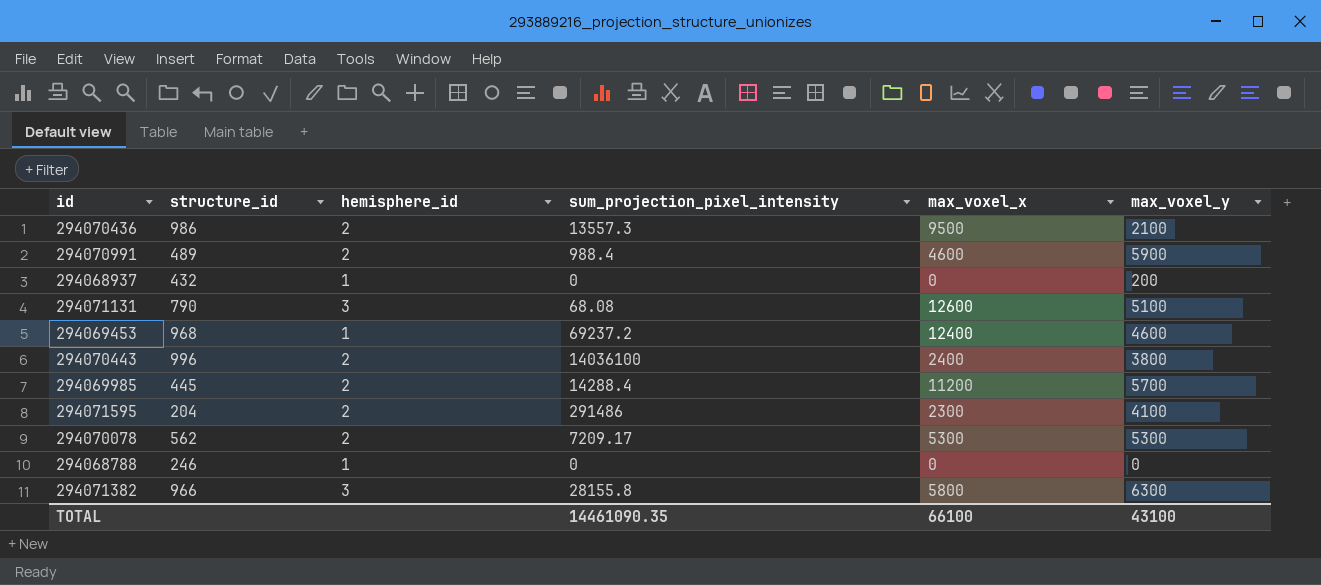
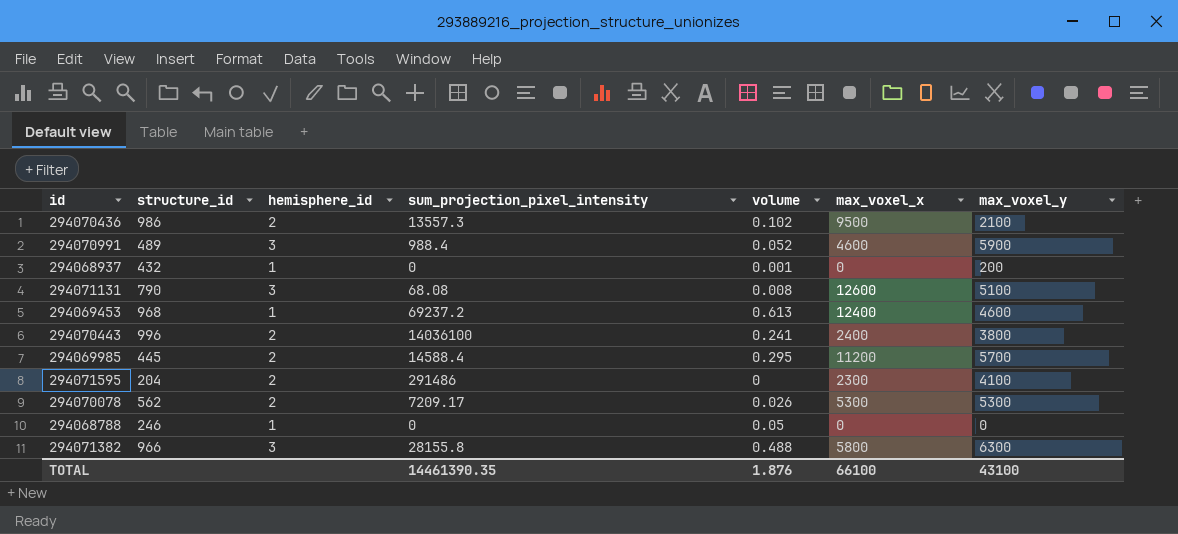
column volume | position: none -> 5
294070991 | hemisphere_id: 2 -> 3
294069985 | sum_projection_pixel_intensity: 14288.4 -> 14588.4
TOTAL | sum_projection_pixel_intensity: 14461090.35 -> 14461390.35

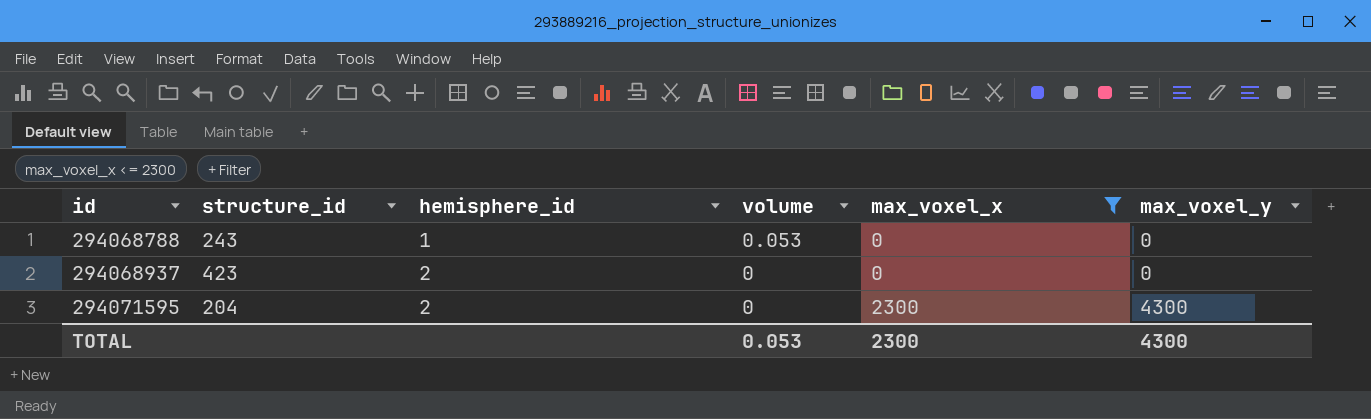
filter: none -> max_voxel_x <= 2300
row order: none -> id ascending
column sum_projection_pixel_intensity | position: 4 -> none
294068788 | structure_id: 246 -> 243
294068788 | volume: 0.05 -> 0.053
294068937 | structure_id: 432 -> 423
294068937 | hemisphere_id: 1 -> 2
294068937 | volume: 0.001 -> 0
294068937 | max_voxel_y: 200 -> 0
294071595 | max_voxel_y: 4100 -> 4300
TOTAL | volume: 1.876 -> 0.053
TOTAL | max_voxel_x: 66100 -> 2300
TOTAL | max_voxel_y: 43100 -> 4300

